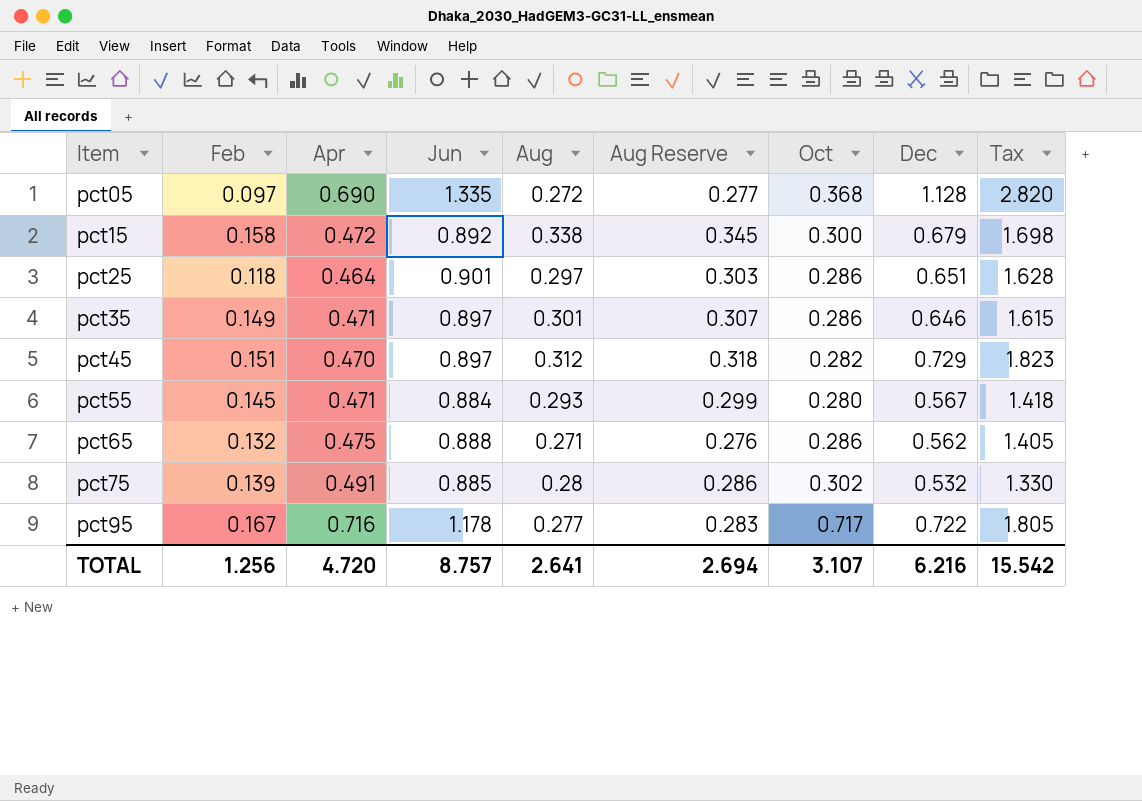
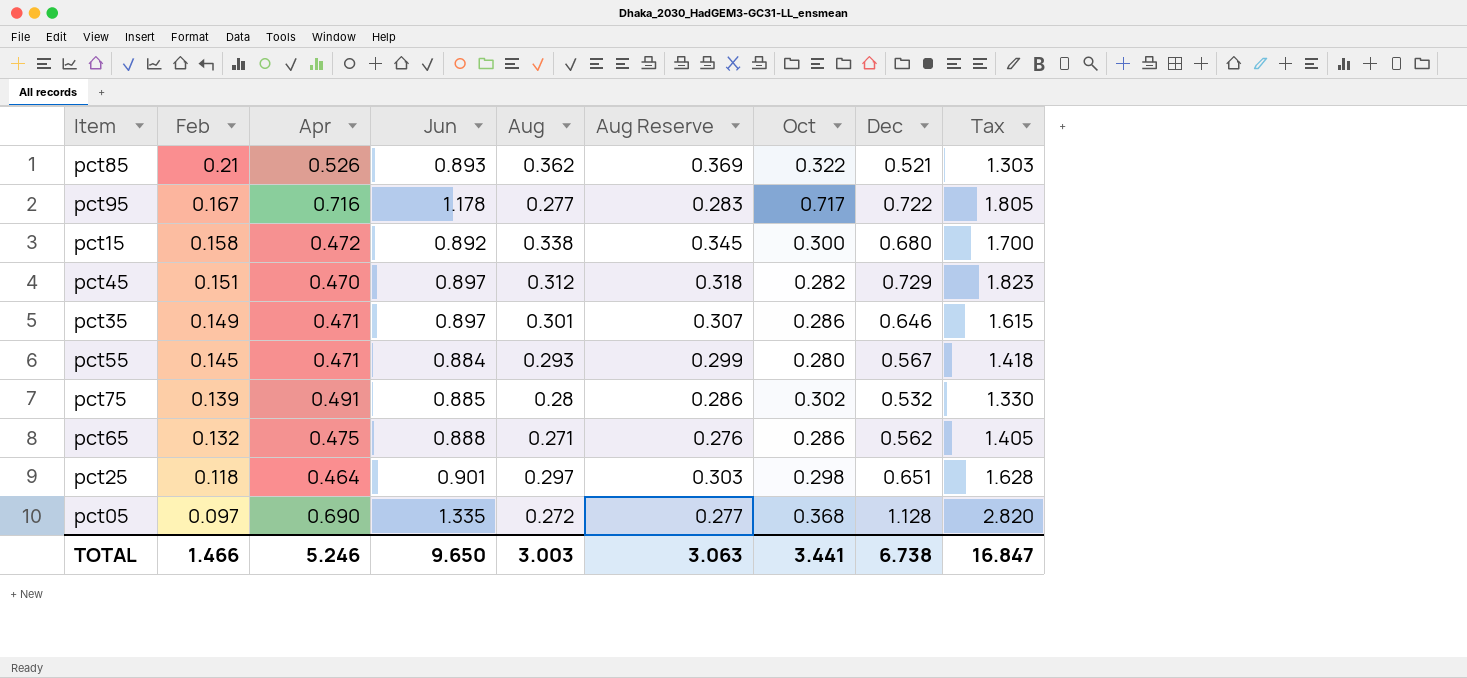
row order: Item ascending -> Feb descending
row pct85: none -> 0.21 | 0.526 | 0.893 | 0.362 | 0.369 | 0.322 | 0.521 | 1.303
pct15 | Dec: 0.679 -> 0.680
pct15 | Tax: 1.698 -> 1.700
pct25 | Oct: 0.286 -> 0.298
TOTAL | Feb: 1.256 -> 1.466
TOTAL | Apr: 4.720 -> 5.246
TOTAL | Jun: 8.757 -> 9.650
TOTAL | Aug: 2.641 -> 3.003
TOTAL | Aug Reserve: 2.694 -> 3.063
TOTAL | Oct: 3.107 -> 3.441
TOTAL | Dec: 6.216 -> 6.738
TOTAL | Tax: 15.542 -> 16.847

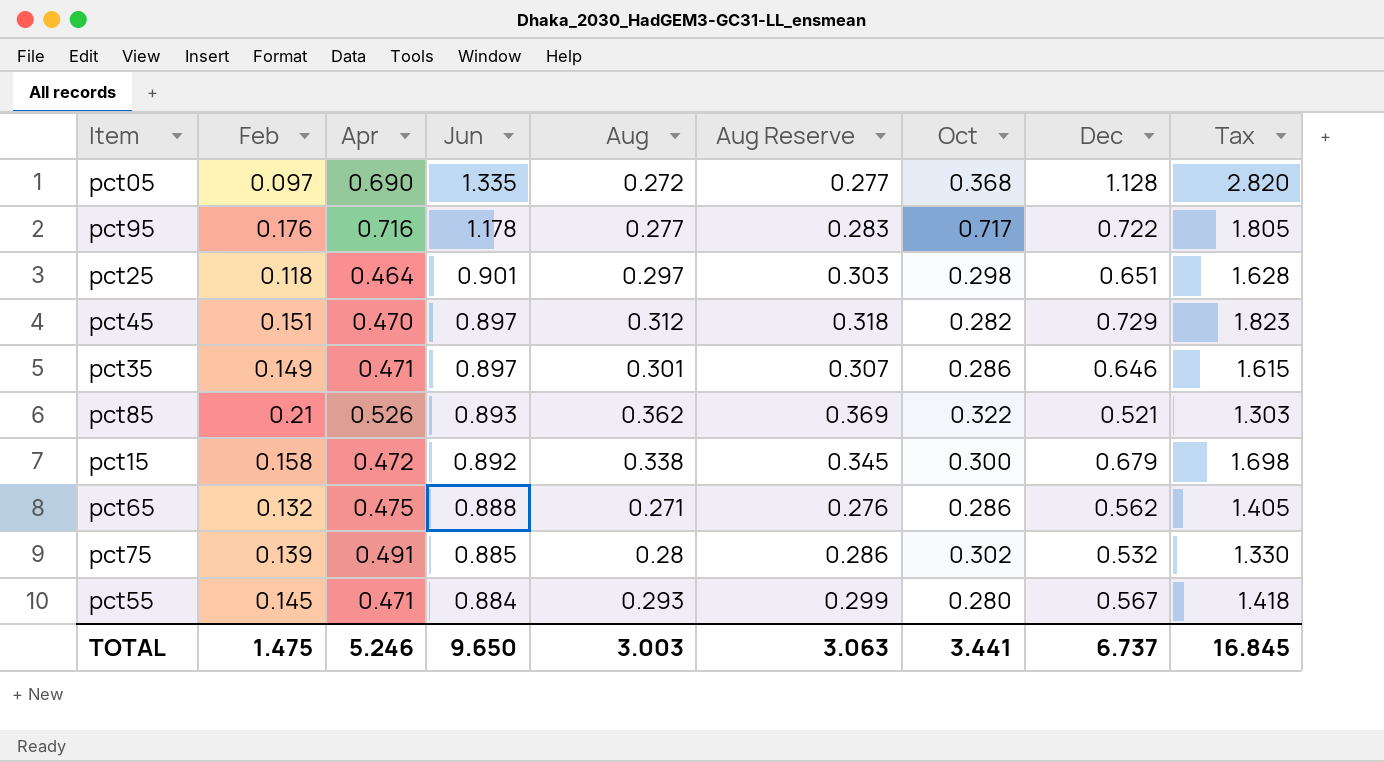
row order: Feb descending -> Jun descending
pct95 | Feb: 0.167 -> 0.176
pct15 | Dec: 0.680 -> 0.679
pct15 | Tax: 1.700 -> 1.698
TOTAL | Feb: 1.466 -> 1.475
TOTAL | Dec: 6.738 -> 6.737
TOTAL | Tax: 16.847 -> 16.845

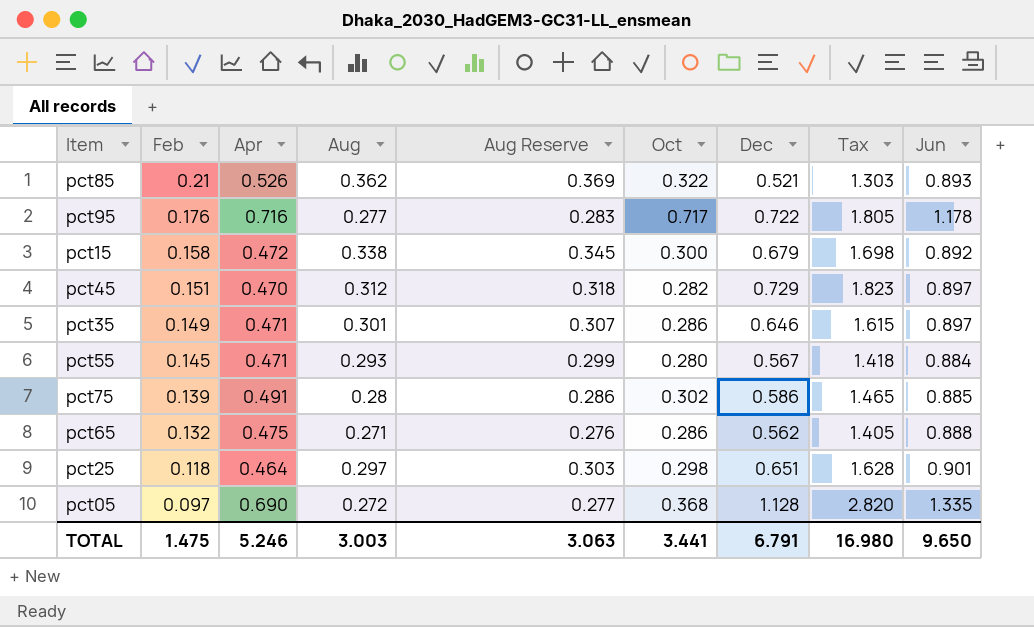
row order: Jun descending -> Feb descending
column Jun | position: 4 -> 9
pct75 | Dec: 0.532 -> 0.586
pct75 | Tax: 1.330 -> 1.465
TOTAL | Dec: 6.737 -> 6.791
TOTAL | Tax: 16.845 -> 16.980

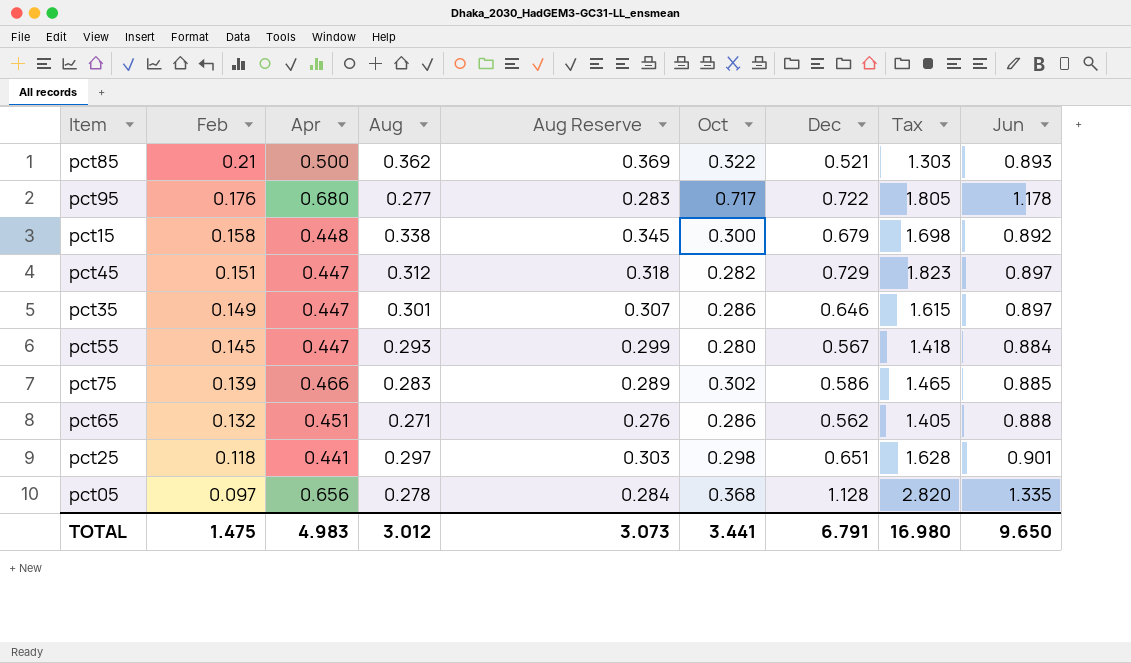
pct85 | Apr: 0.526 -> 0.500
pct95 | Apr: 0.716 -> 0.680
pct15 | Apr: 0.472 -> 0.448
pct45 | Apr: 0.470 -> 0.447
pct35 | Apr: 0.471 -> 0.447
pct55 | Apr: 0.471 -> 0.447
pct75 | Apr: 0.491 -> 0.466
pct75 | Aug: 0.28 -> 0.283
pct75 | Aug Reserve: 0.286 -> 0.289
pct65 | Apr: 0.475 -> 0.451
pct25 | Apr: 0.464 -> 0.441
pct05 | Apr: 0.690 -> 0.656
pct05 | Aug: 0.272 -> 0.278
pct05 | Aug Reserve: 0.277 -> 0.284
TOTAL | Apr: 5.246 -> 4.983
TOTAL | Aug: 3.003 -> 3.012
TOTAL | Aug Reserve: 3.063 -> 3.073

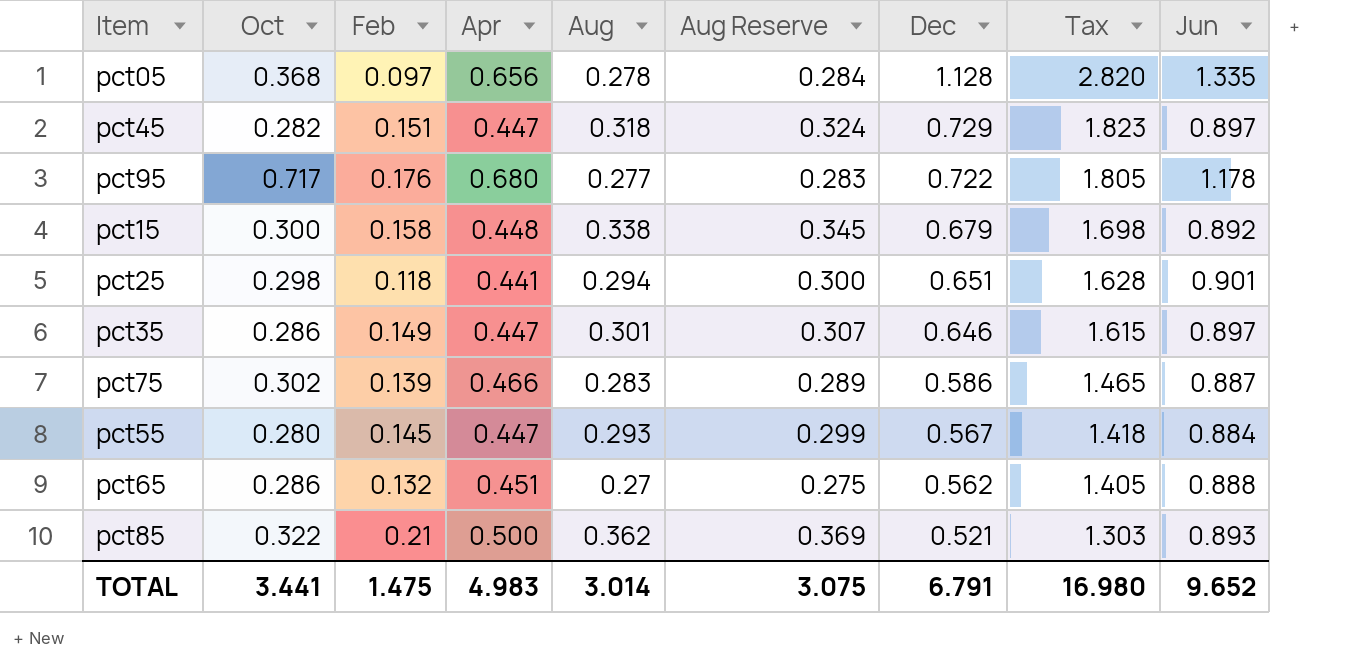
row order: Feb descending -> Dec descending
column Oct | position: 6 -> 2
pct45 | Aug: 0.312 -> 0.318
pct45 | Aug Reserve: 0.318 -> 0.324
pct25 | Aug: 0.297 -> 0.294
pct25 | Aug Reserve: 0.303 -> 0.300
pct75 | Jun: 0.885 -> 0.887
pct65 | Aug: 0.271 -> 0.27
pct65 | Aug Reserve: 0.276 -> 0.275
TOTAL | Aug: 3.012 -> 3.014
TOTAL | Aug Reserve: 3.073 -> 3.075
TOTAL | Jun: 9.650 -> 9.652

